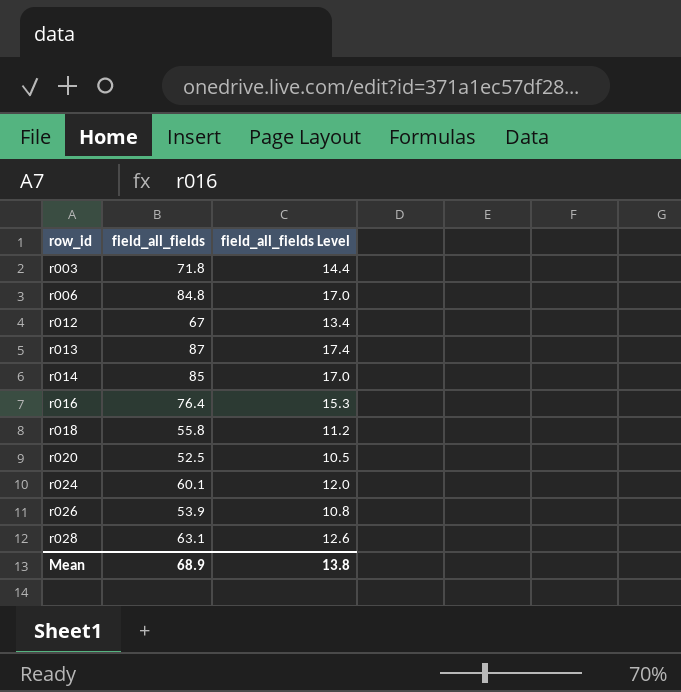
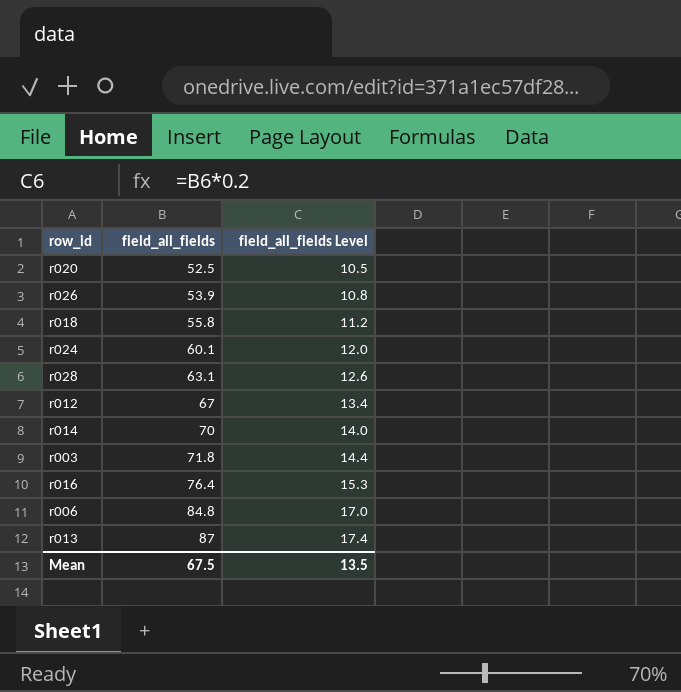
row order: row_id ascending -> field_all_fields ascending
r014 | field_all_fields: 85 -> 70
r014 | field_all_fields Level: 17.0 -> 14.0
Mean | field_all_fields: 68.9 -> 67.5
Mean | field_all_fields Level: 13.8 -> 13.5

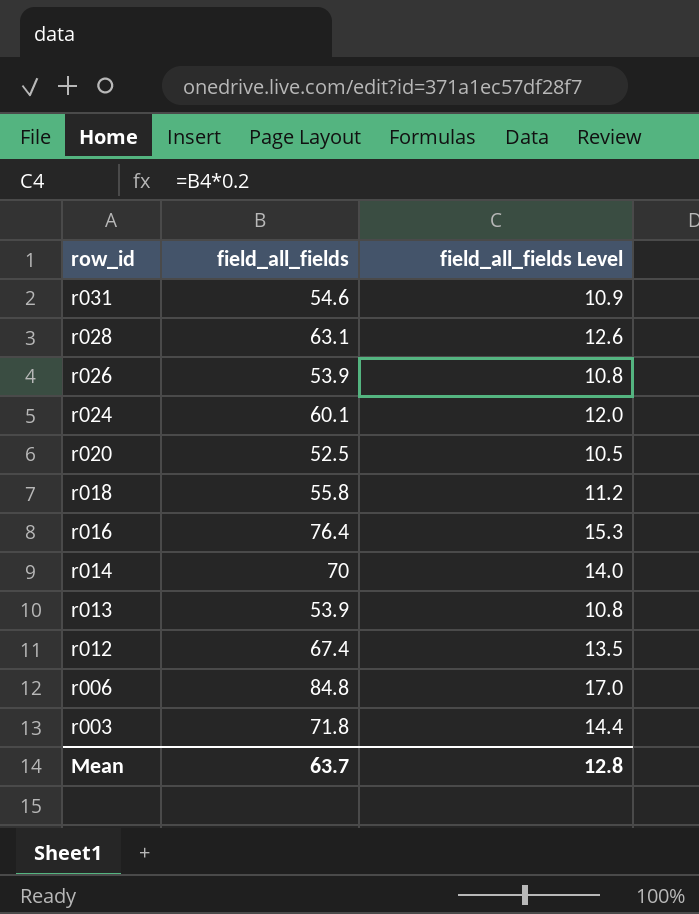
row order: field_all_fields ascending -> row_id descending
row r031: none -> 54.6 | 10.9
r013 | field_all_fields: 87 -> 53.9
r013 | field_all_fields Level: 17.4 -> 10.8
r012 | field_all_fields: 67 -> 67.4
r012 | field_all_fields Level: 13.4 -> 13.5
Mean | field_all_fields: 67.5 -> 63.7
Mean | field_all_fields Level: 13.5 -> 12.8

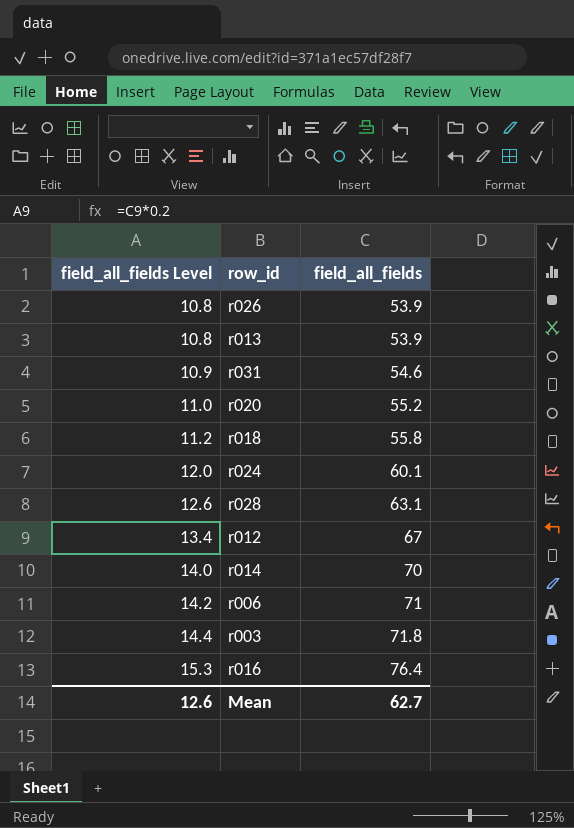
row order: row_id descending -> field_all_fields Level ascending
column field_all_fields Level | position: 3 -> 1
r020 | field_all_fields Level: 10.5 -> 11.0
r020 | field_all_fields: 52.5 -> 55.2
r012 | field_all_fields Level: 13.5 -> 13.4
r012 | field_all_fields: 67.4 -> 67
r006 | field_all_fields Level: 17.0 -> 14.2
r006 | field_all_fields: 84.8 -> 71
Mean | field_all_fields Level: 12.8 -> 12.6
Mean | field_all_fields: 63.7 -> 62.7

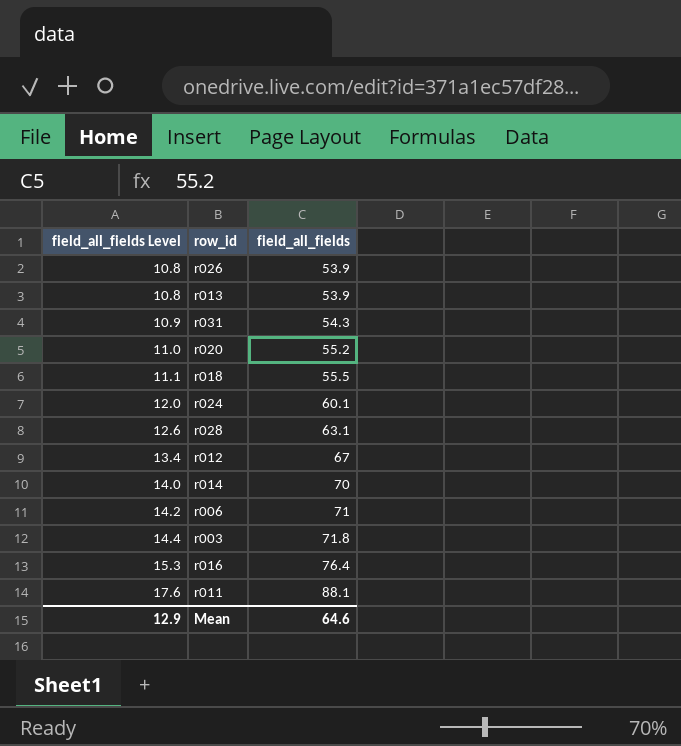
r031 | field_all_fields: 54.6 -> 54.3
r018 | field_all_fields Level: 11.2 -> 11.1
r018 | field_all_fields: 55.8 -> 55.5
row r011: none -> 17.6 | 88.1
Mean | field_all_fields Level: 12.6 -> 12.9
Mean | field_all_fields: 62.7 -> 64.6

